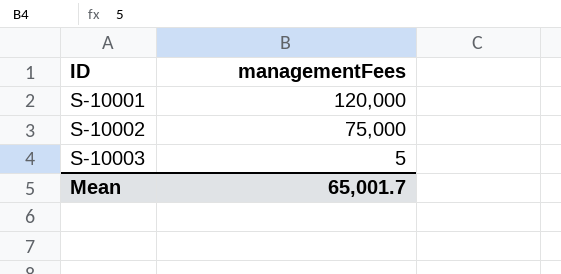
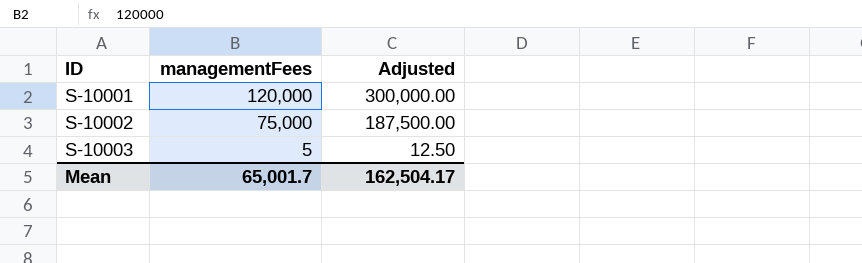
column Adjusted | formula: none -> [managementFees] * 2.5

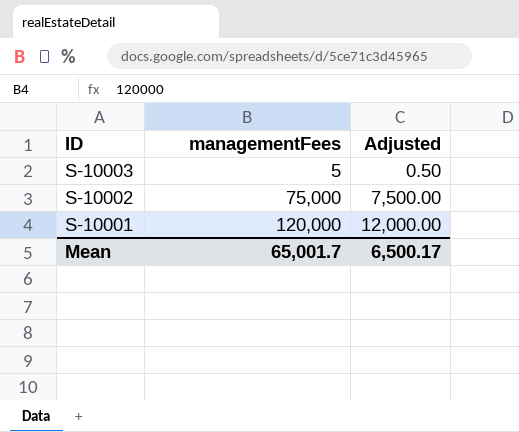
row order: ID ascending -> ID descending
column Adjusted | formula: [managementFees] * 2.5 -> [managementFees] * 0.1
Mean | Adjusted: 162,504.17 -> 6,500.17

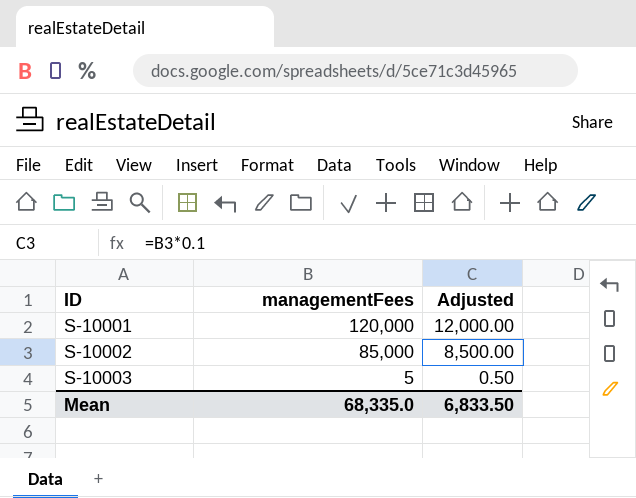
row order: ID descending -> ID ascending
S-10002 | managementFees: 75,000 -> 85,000
S-10002 | Adjusted: 7,500.00 -> 8,500.00
Mean | managementFees: 65,001.7 -> 68,335.0
Mean | Adjusted: 6,500.17 -> 6,833.50

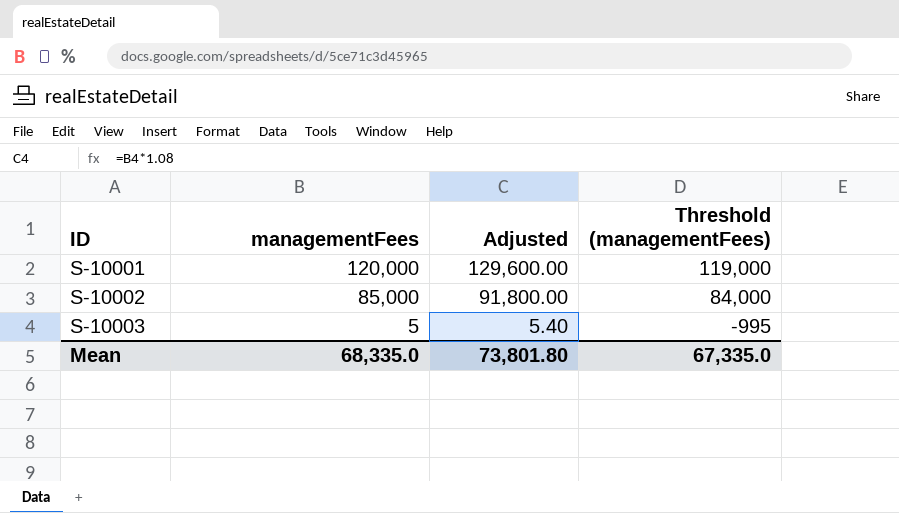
column Adjusted | formula: [managementFees] * 0.1 -> [managementFees] * 1.08
column Threshold (managementFees) | formula: none -> [managementFees] - 1000
Mean | Adjusted: 6,833.50 -> 73,801.80

